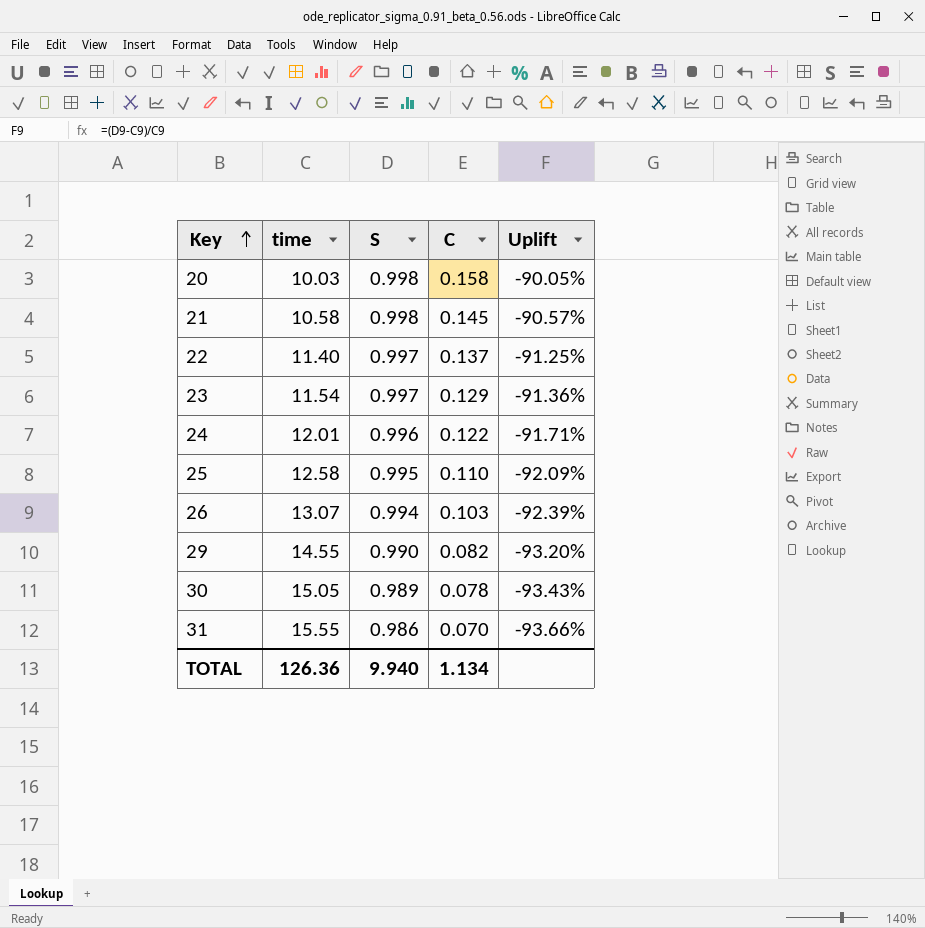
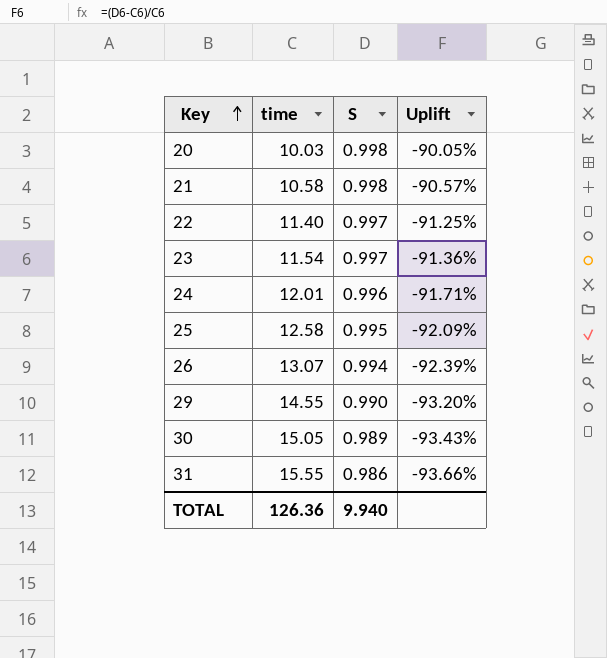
column C | position: 4 -> none

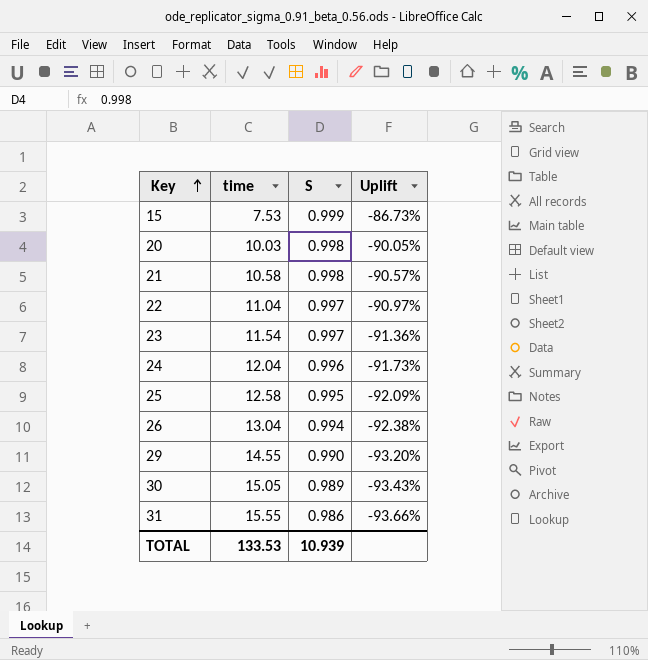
row 15: none -> 7.53 | 0.999 | -86.73%
22 | time: 11.40 -> 11.04
22 | Uplift: -91.25% -> -90.97%
24 | time: 12.01 -> 12.04
24 | Uplift: -91.71% -> -91.73%
26 | time: 13.07 -> 13.04
26 | Uplift: -92.39% -> -92.38%
TOTAL | time: 126.36 -> 133.53
TOTAL | S: 9.940 -> 10.939

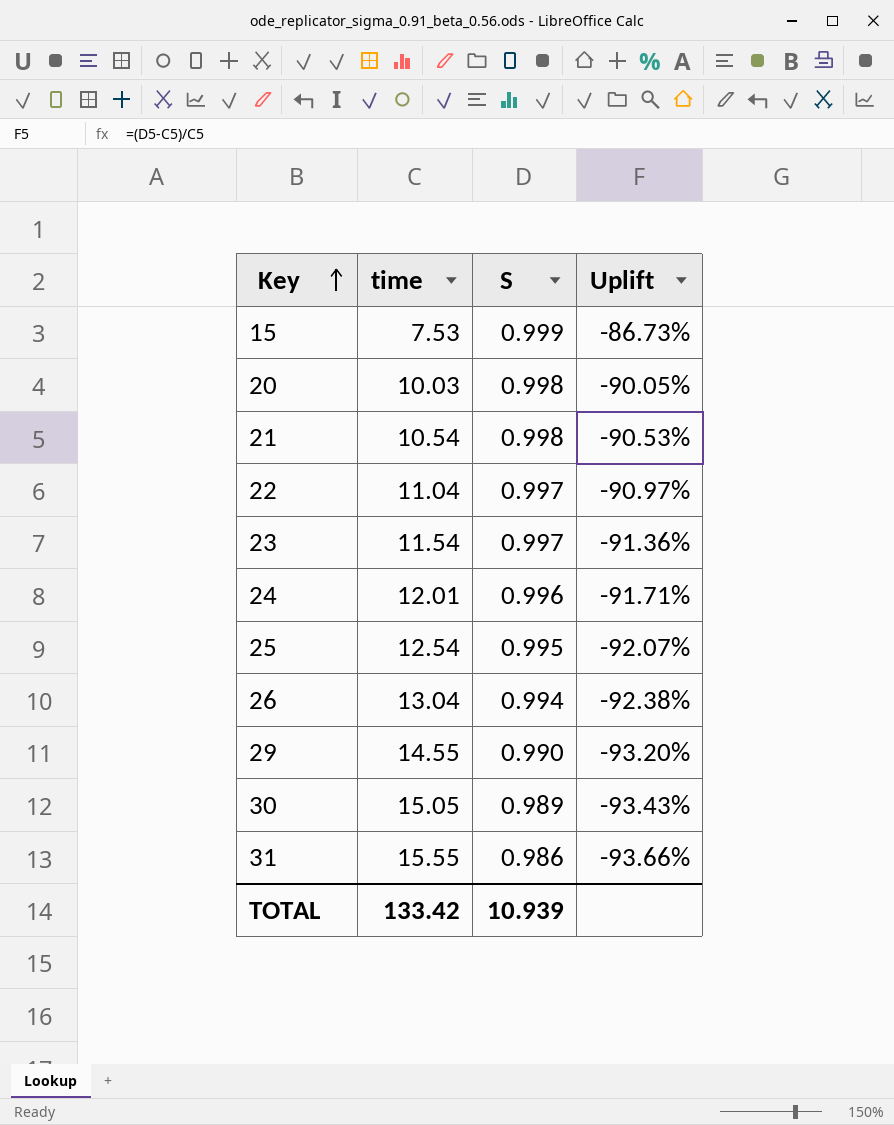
21 | time: 10.58 -> 10.54
21 | Uplift: -90.57% -> -90.53%
24 | time: 12.04 -> 12.01
24 | Uplift: -91.73% -> -91.71%
25 | time: 12.58 -> 12.54
25 | Uplift: -92.09% -> -92.07%
TOTAL | time: 133.53 -> 133.42

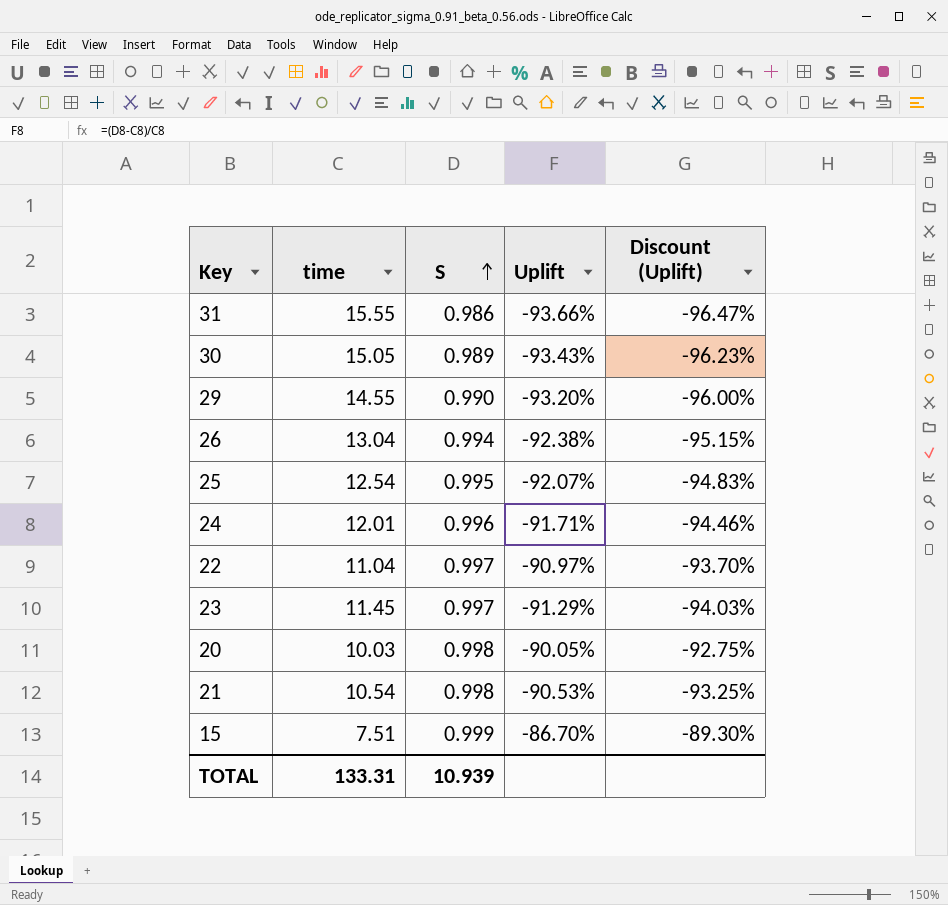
row order: Key ascending -> S ascending
column Discount (Uplift) | formula: none -> [Uplift] * 1.03
23 | time: 11.54 -> 11.45
23 | Uplift: -91.36% -> -91.29%
15 | time: 7.53 -> 7.51
15 | Uplift: -86.73% -> -86.70%
TOTAL | time: 133.42 -> 133.31

